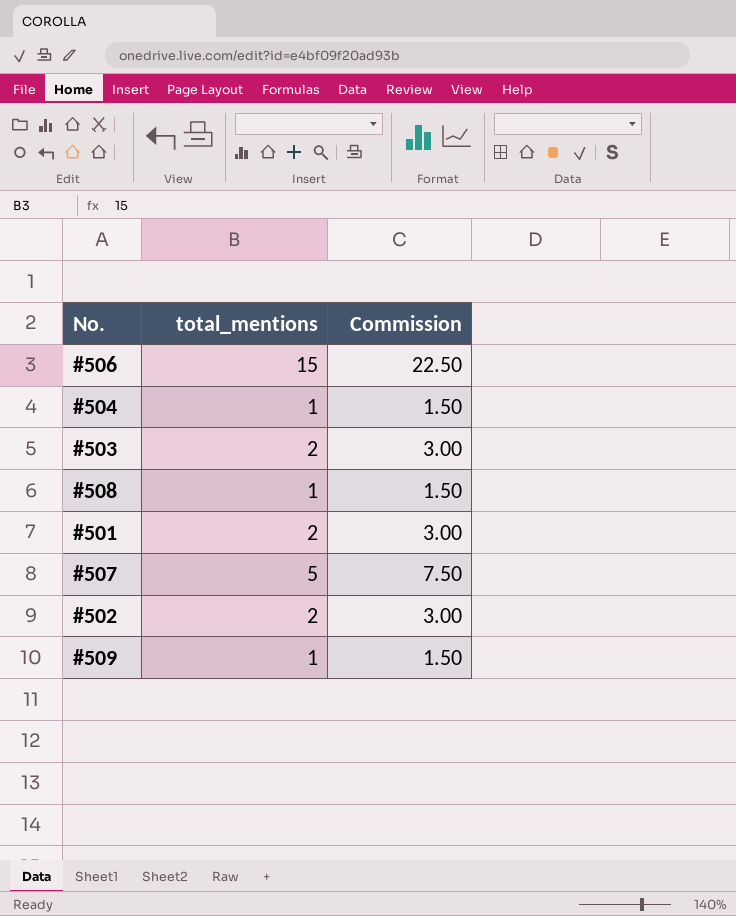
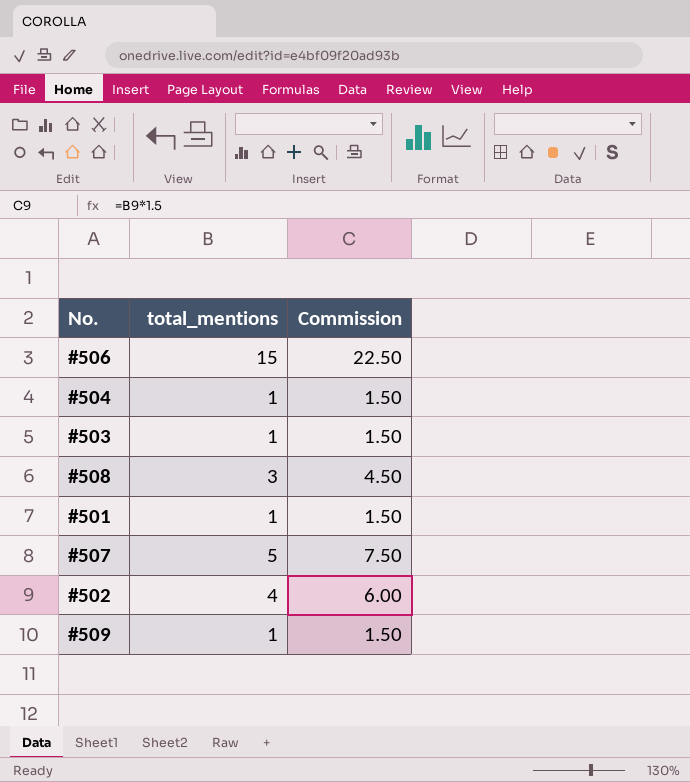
#503 | total_mentions: 2 -> 1
#503 | Commission: 3.00 -> 1.50
#508 | total_mentions: 1 -> 3
#508 | Commission: 1.50 -> 4.50
#501 | total_mentions: 2 -> 1
#501 | Commission: 3.00 -> 1.50
#502 | total_mentions: 2 -> 4
#502 | Commission: 3.00 -> 6.00

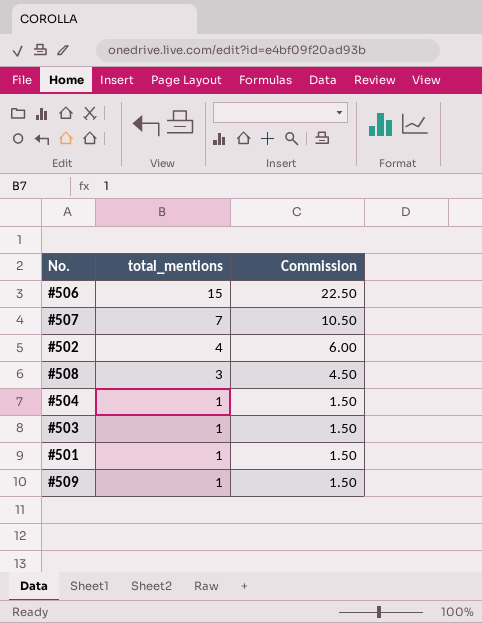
row order: none -> total_mentions descending
#507 | total_mentions: 5 -> 7
#507 | Commission: 7.50 -> 10.50

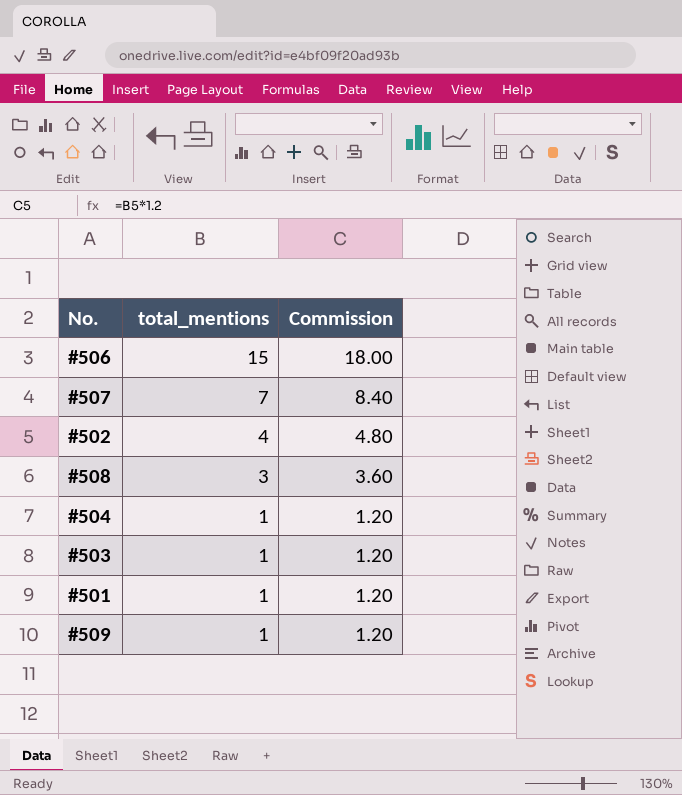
column Commission | formula: [total_mentions] * 1.5 -> [total_mentions] * 1.2

